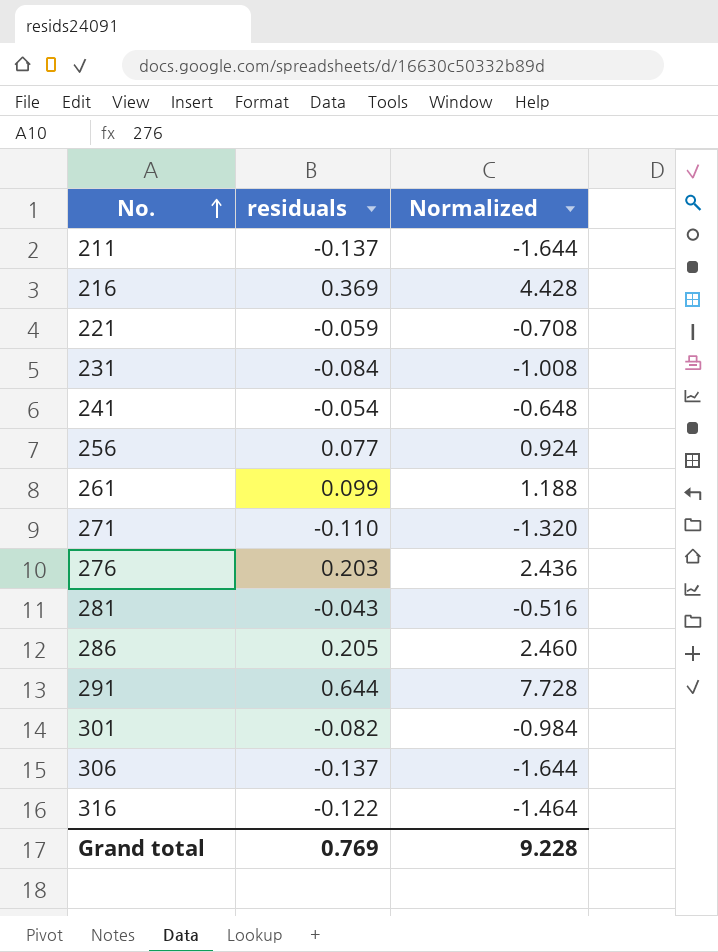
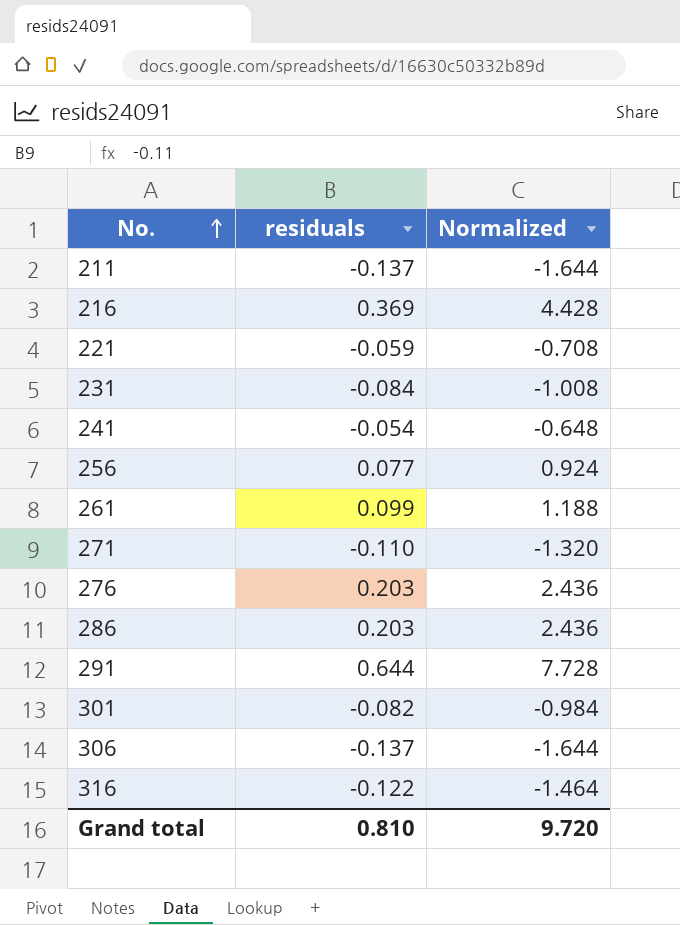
row 281: -0.043 | -0.516 -> none
286 | residuals: 0.205 -> 0.203
286 | Normalized: 2.460 -> 2.436
Grand total | residuals: 0.769 -> 0.810
Grand total | Normalized: 9.228 -> 9.720

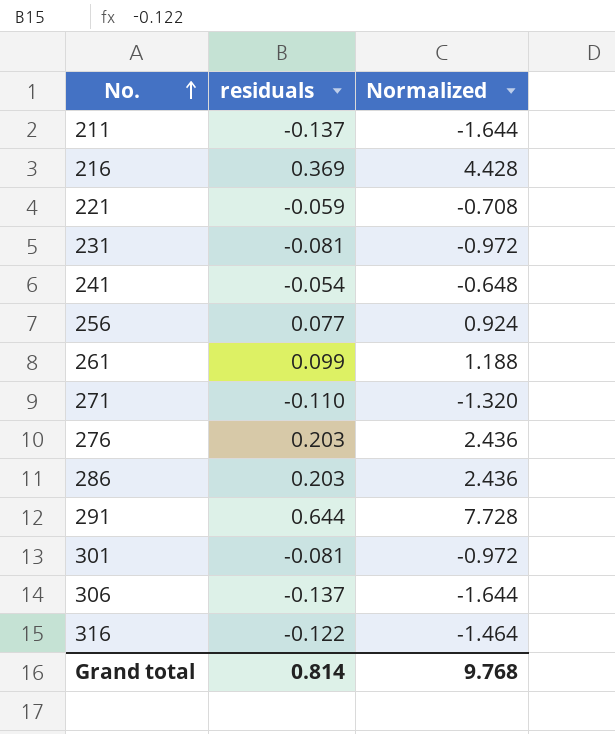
231 | residuals: -0.084 -> -0.081
231 | Normalized: -1.008 -> -0.972
301 | residuals: -0.082 -> -0.081
301 | Normalized: -0.984 -> -0.972
Grand total | residuals: 0.810 -> 0.814
Grand total | Normalized: 9.720 -> 9.768

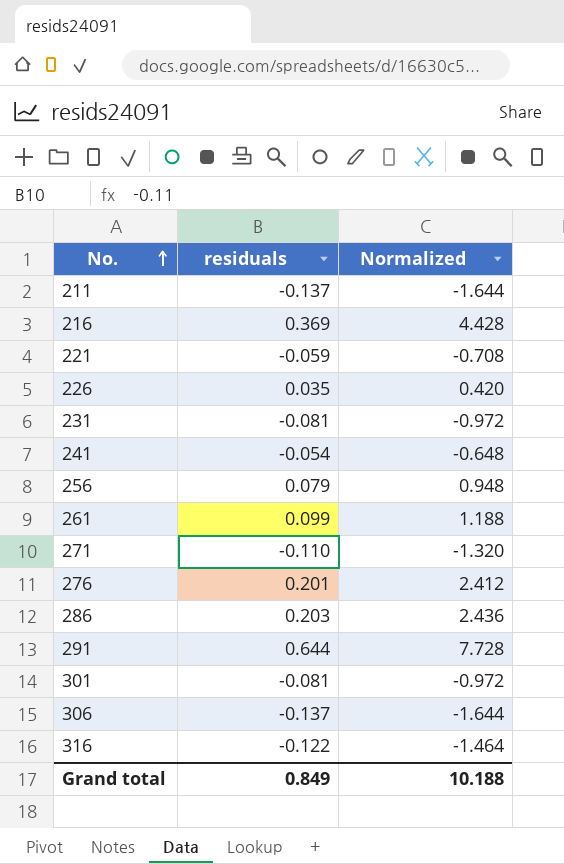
row 226: none -> 0.035 | 0.420
256 | residuals: 0.077 -> 0.079
256 | Normalized: 0.924 -> 0.948
276 | residuals: 0.203 -> 0.201
276 | Normalized: 2.436 -> 2.412
Grand total | residuals: 0.814 -> 0.849
Grand total | Normalized: 9.768 -> 10.188

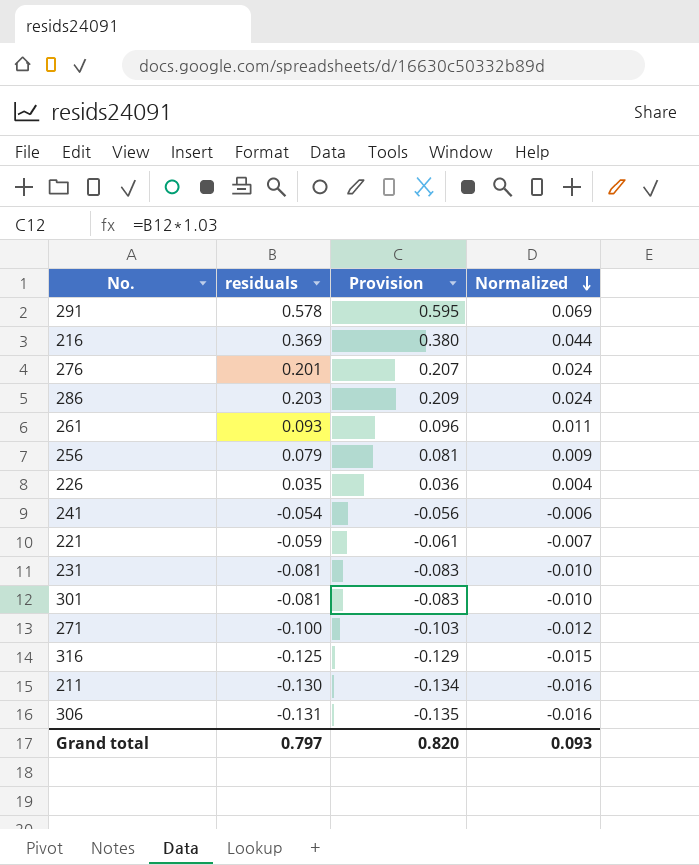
row order: No. ascending -> Normalized descending
column Provision | formula: none -> [residuals] * 1.03
column Normalized | formula: [residuals] * 12 -> [residuals] * 0.12
291 | residuals: 0.644 -> 0.578
261 | residuals: 0.099 -> 0.093
271 | residuals: -0.110 -> -0.100
316 | residuals: -0.122 -> -0.125
211 | residuals: -0.137 -> -0.130
306 | residuals: -0.137 -> -0.131
Grand total | residuals: 0.849 -> 0.797
Grand total | Normalized: 10.188 -> 0.093

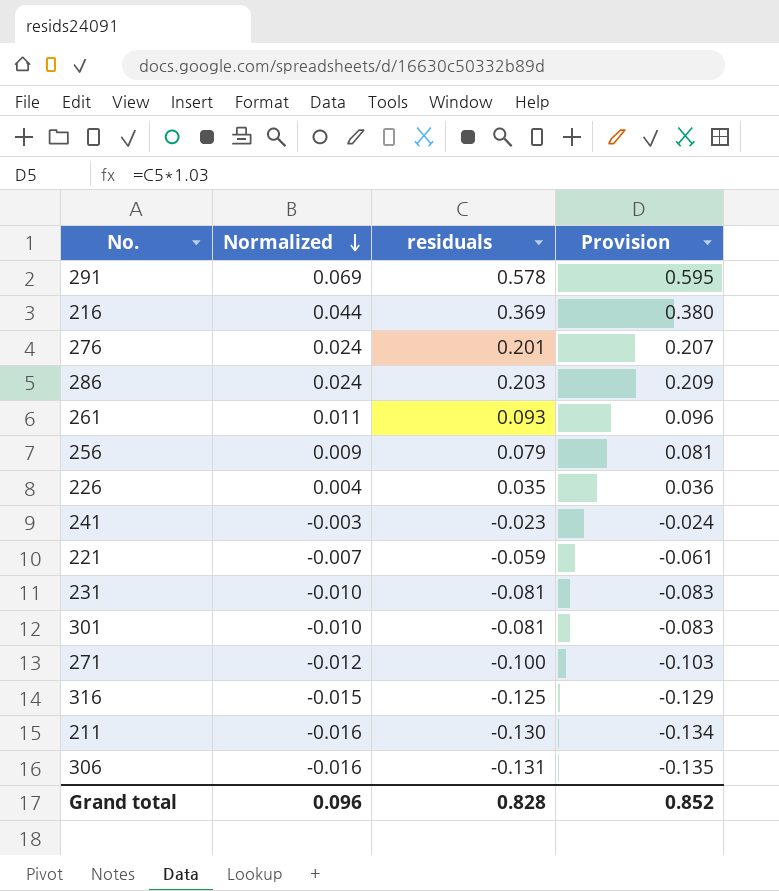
column Normalized | position: 4 -> 2
241 | Normalized: -0.006 -> -0.003
241 | residuals: -0.054 -> -0.023
241 | Provision: -0.056 -> -0.024
Grand total | Normalized: 0.093 -> 0.096
Grand total | residuals: 0.797 -> 0.828
Grand total | Provision: 0.820 -> 0.852

